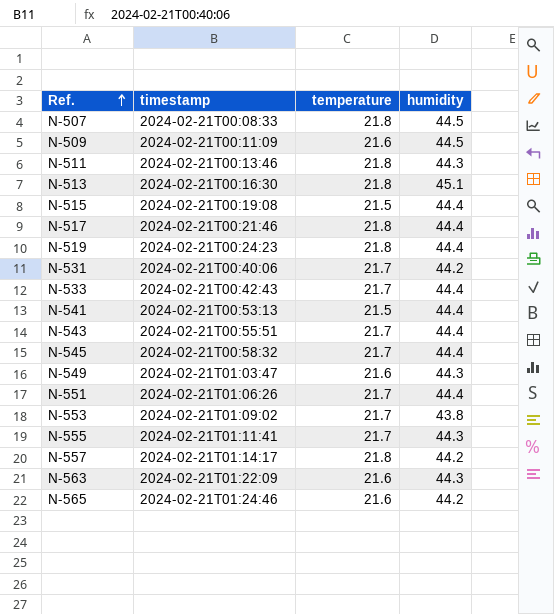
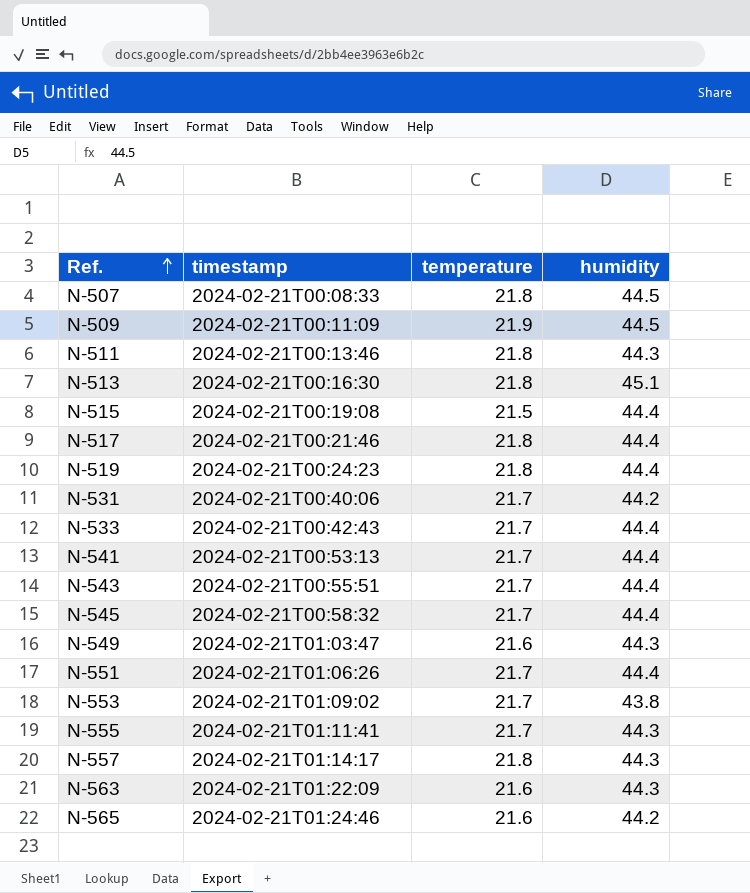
N-509 | temperature: 21.6 -> 21.9
N-541 | temperature: 21.5 -> 21.7
N-557 | humidity: 44.2 -> 44.3

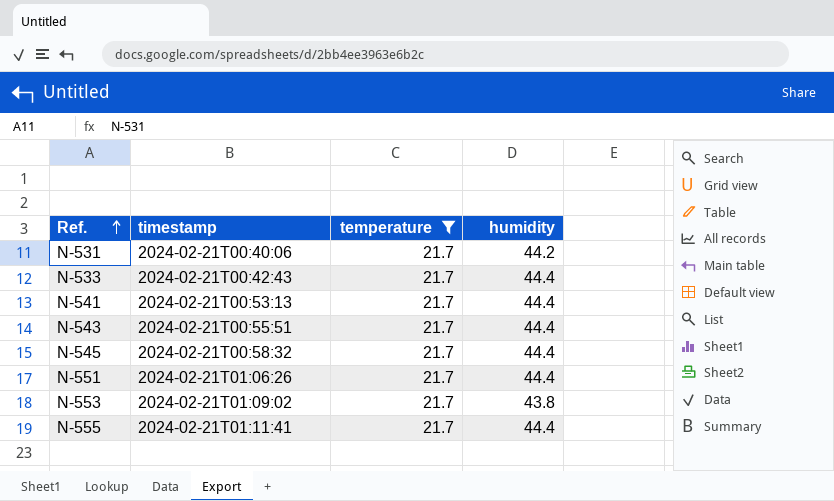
filter: none -> temperature = 21.7
N-555 | humidity: 44.3 -> 44.4

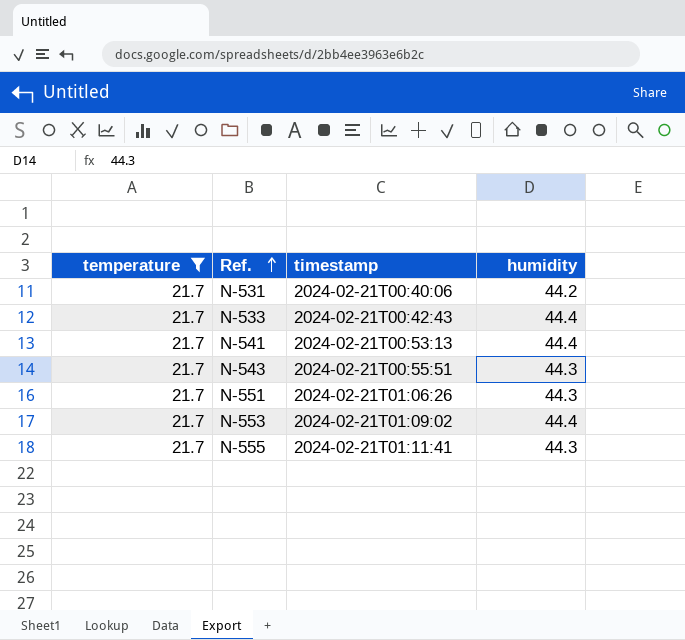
column temperature | position: 3 -> 1
row N-545: 2024-02-21T00:58:32 | 21.7 | 44.4 -> none
N-543 | humidity: 44.4 -> 44.3
N-551 | humidity: 44.4 -> 44.3
N-553 | humidity: 43.8 -> 44.4
N-555 | humidity: 44.4 -> 44.3

